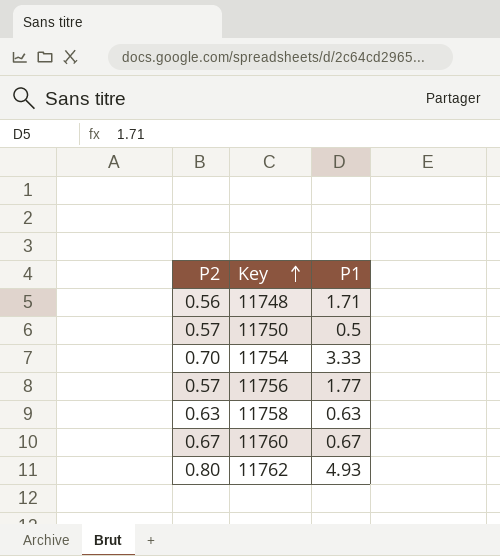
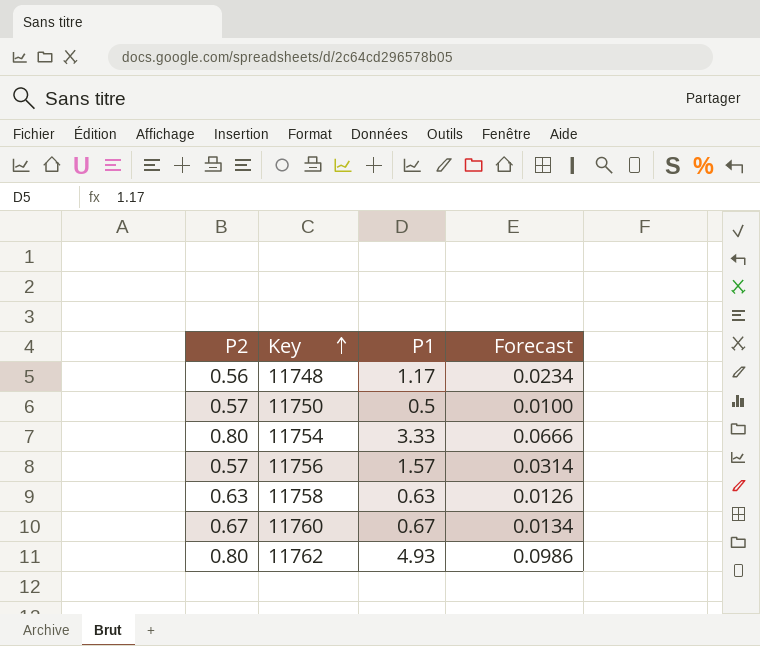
column Forecast | formula: none -> [P1] * 0.02
11748 | P1: 1.71 -> 1.17
11754 | P2: 0.70 -> 0.80
11756 | P1: 1.77 -> 1.57

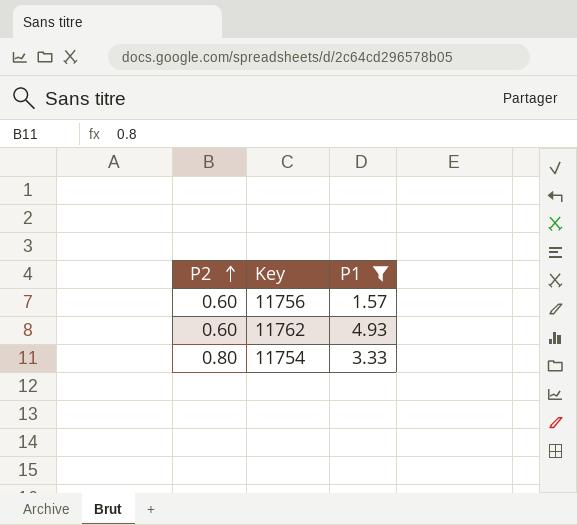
filter: none -> P1 >= 1.57
row order: Key ascending -> P2 ascending
column Forecast | formula: [P1] * 0.02 -> none
11756 | P2: 0.57 -> 0.60
11762 | P2: 0.80 -> 0.60

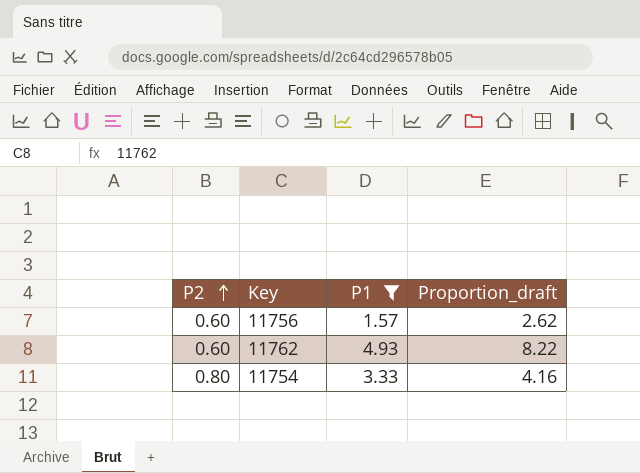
column Proportion_draft | formula: none -> [P1] / [P2]

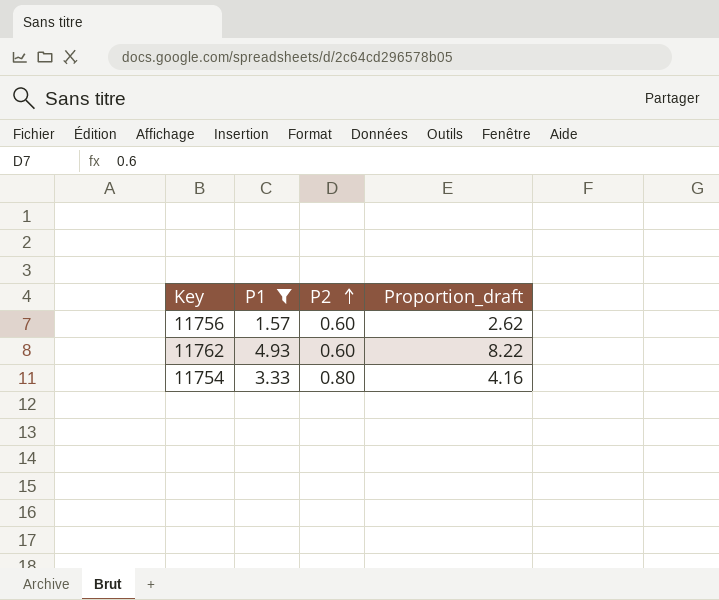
column P2 | position: 1 -> 3

